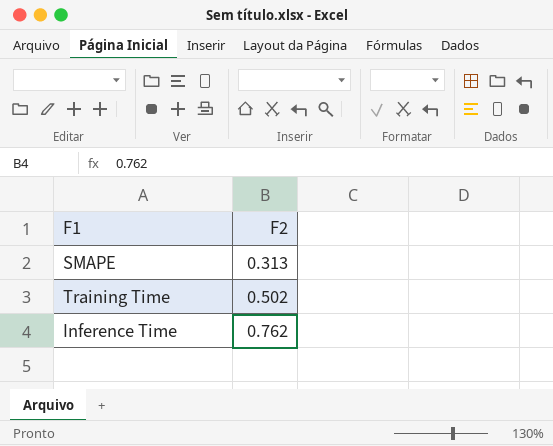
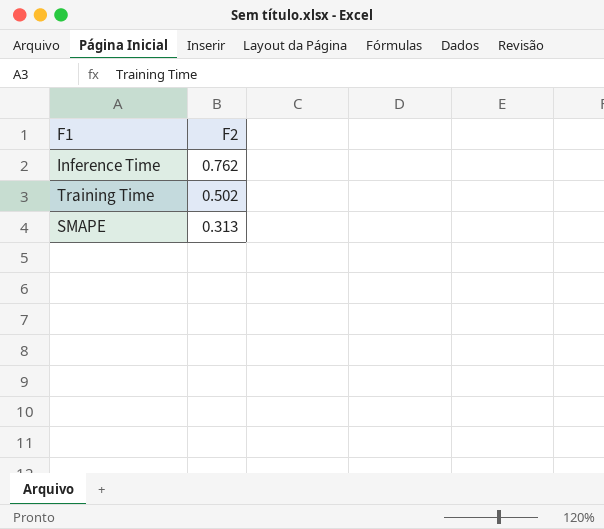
row order: F2 ascending -> F2 descending

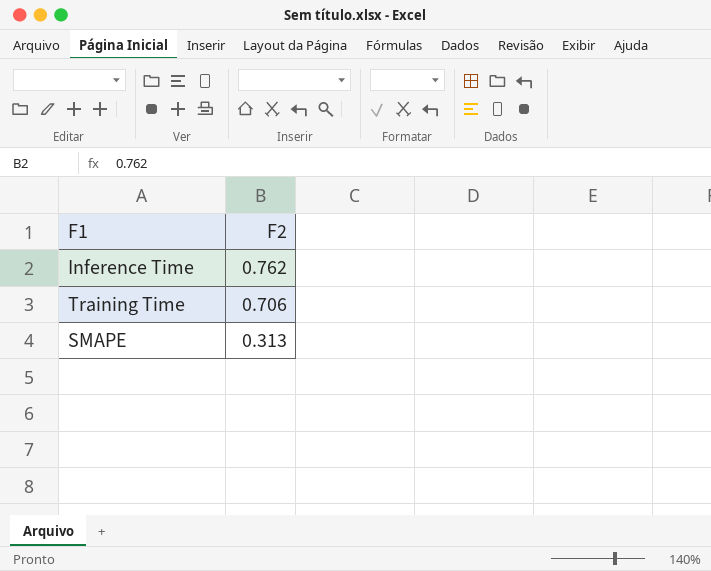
Training Time | F2: 0.502 -> 0.706

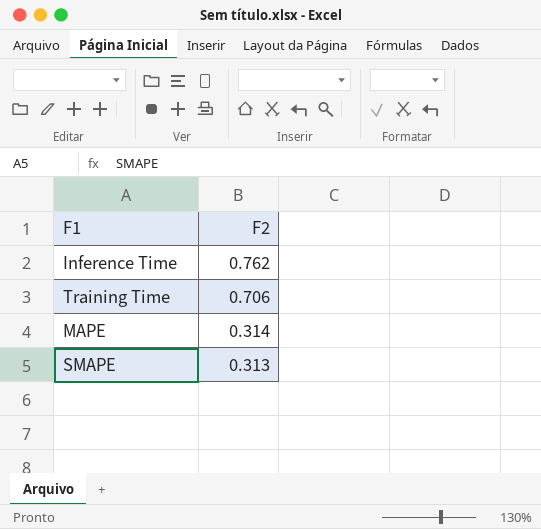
row MAPE: none -> 0.314

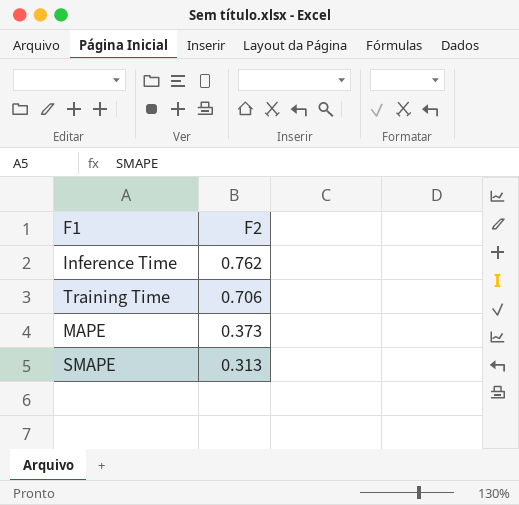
MAPE | F2: 0.314 -> 0.373

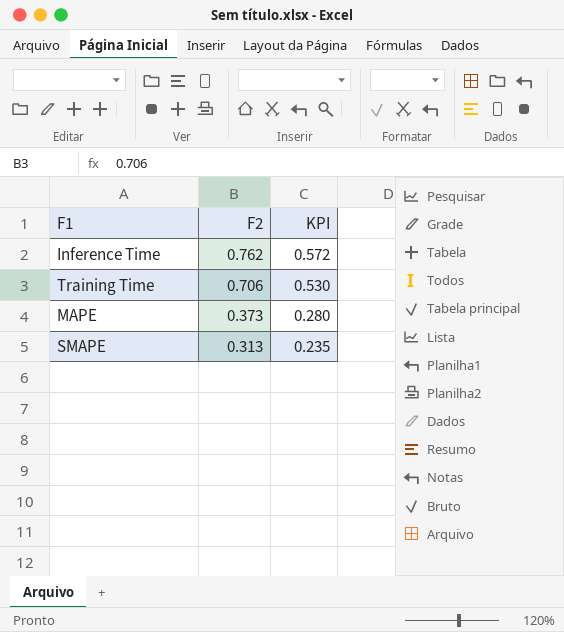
column KPI | formula: none -> [F2] * 0.75

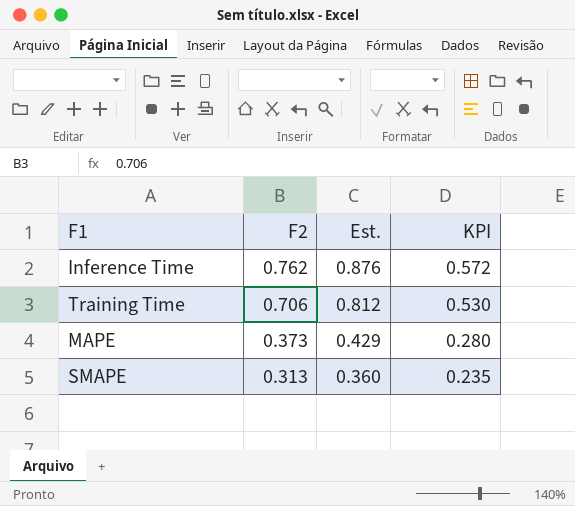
column Est. | formula: none -> [F2] * 1.15

